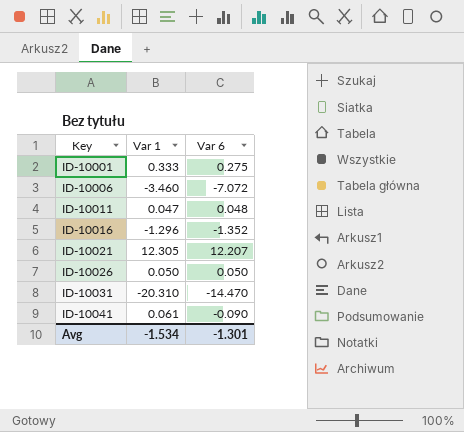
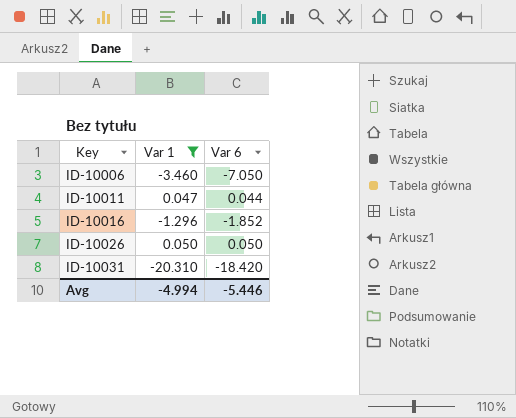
filter: none -> Var 1 <= 0.050
ID-10006 | Var 6: -7.072 -> -7.050
ID-10011 | Var 6: 0.048 -> 0.044
ID-10016 | Var 6: -1.352 -> -1.852
ID-10031 | Var 6: -14.470 -> -18.420
Avg | Var 1: -1.534 -> -4.994
Avg | Var 6: -1.301 -> -5.446

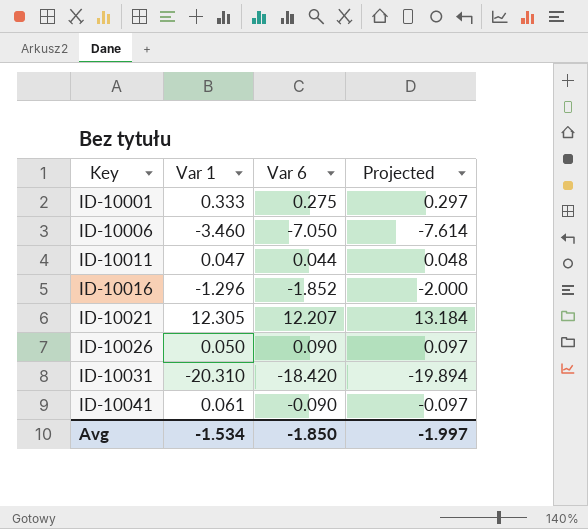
filter: Var 1 <= 0.050 -> none
column Projected | formula: none -> [Var 6] * 1.08
ID-10026 | Var 6: 0.050 -> 0.090
Avg | Var 1: -4.994 -> -1.534
Avg | Var 6: -5.446 -> -1.850

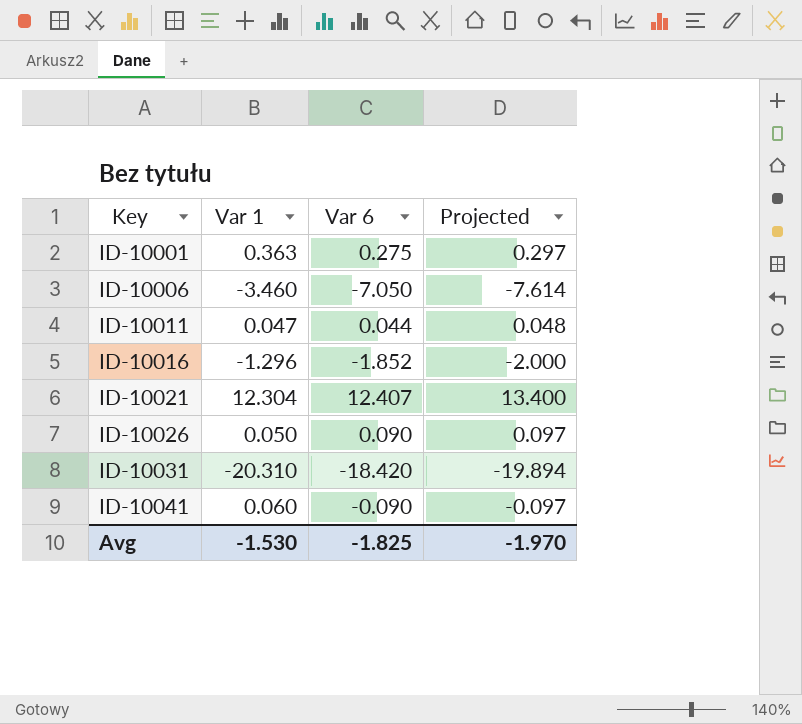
ID-10001 | Var 1: 0.333 -> 0.363
ID-10021 | Var 1: 12.305 -> 12.304
ID-10021 | Var 6: 12.207 -> 12.407
ID-10021 | Projected: 13.184 -> 13.400
ID-10041 | Var 1: 0.061 -> 0.060
Avg | Var 1: -1.534 -> -1.530
Avg | Var 6: -1.850 -> -1.825
Avg | Projected: -1.997 -> -1.970

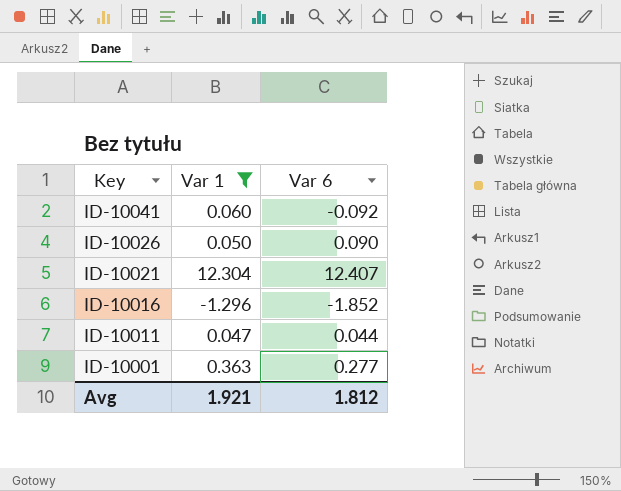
filter: none -> Var 1 >= -1.296
row order: Key ascending -> Key descending
column Projected | formula: [Var 6] * 1.08 -> none
ID-10041 | Var 6: -0.090 -> -0.092
ID-10001 | Var 6: 0.275 -> 0.277
Avg | Var 1: -1.530 -> 1.921
Avg | Var 6: -1.825 -> 1.812

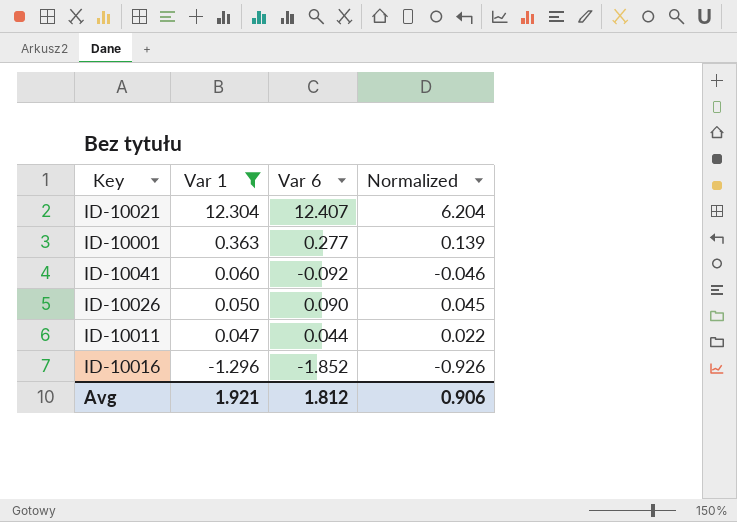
row order: Key descending -> Var 1 descending
column Normalized | formula: none -> [Var 6] * 0.5

